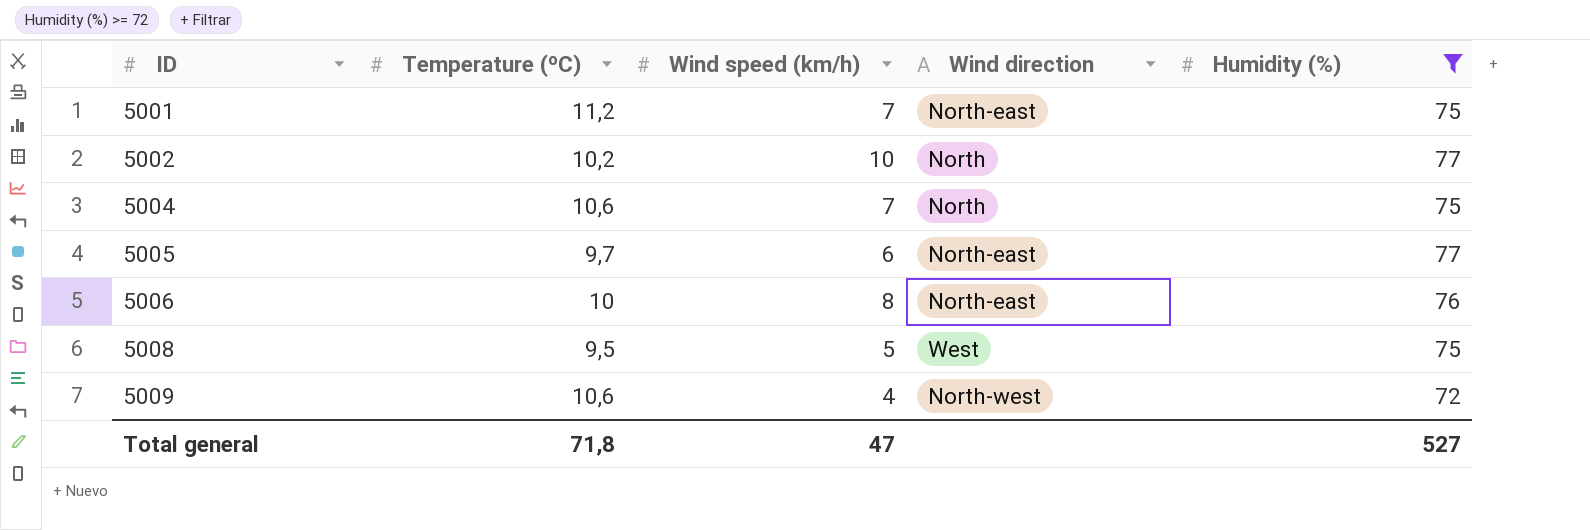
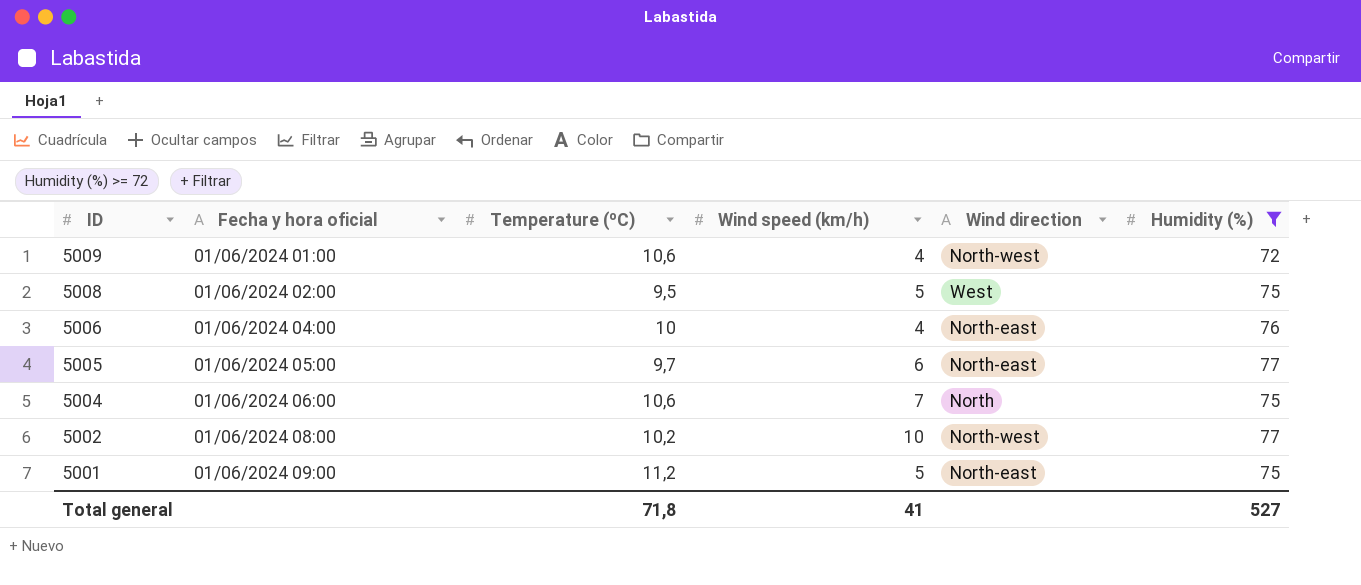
row order: ID ascending -> ID descending
column Fecha y hora oficial | position: none -> 2
5006 | Wind speed (km/h): 8 -> 4
5002 | Wind direction: North -> North-west
5001 | Wind speed (km/h): 7 -> 5
Total general | Wind speed (km/h): 47 -> 41

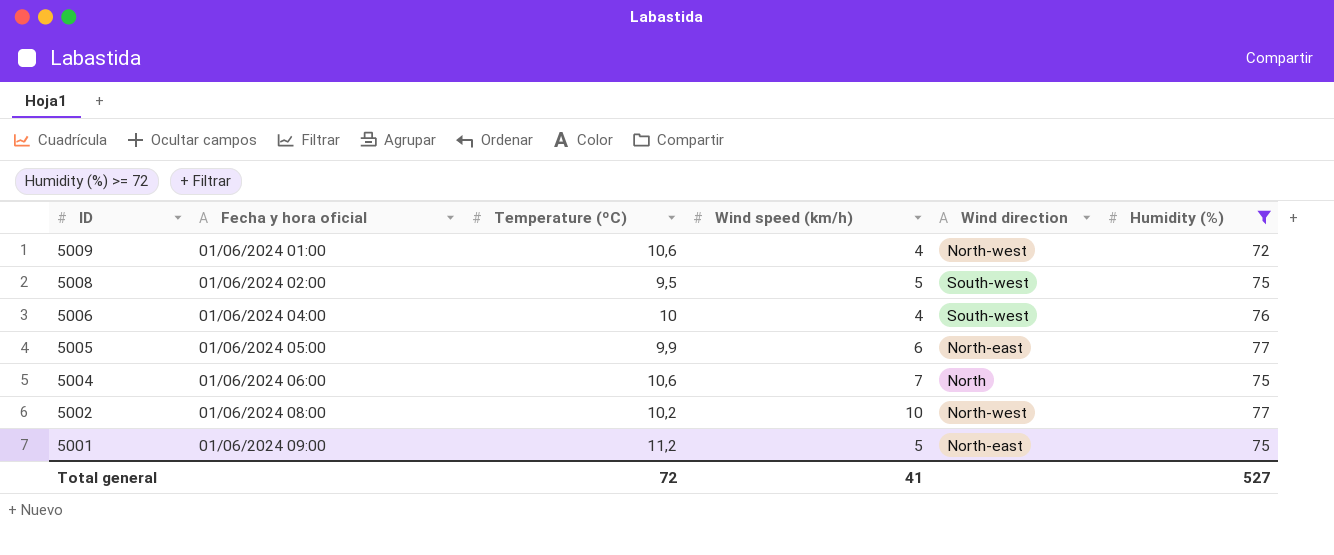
5008 | Wind direction: West -> South-west
5006 | Wind direction: North-east -> South-west
5005 | Temperature (ºC): 9,7 -> 9,9
Total general | Temperature (ºC): 71,8 -> 72

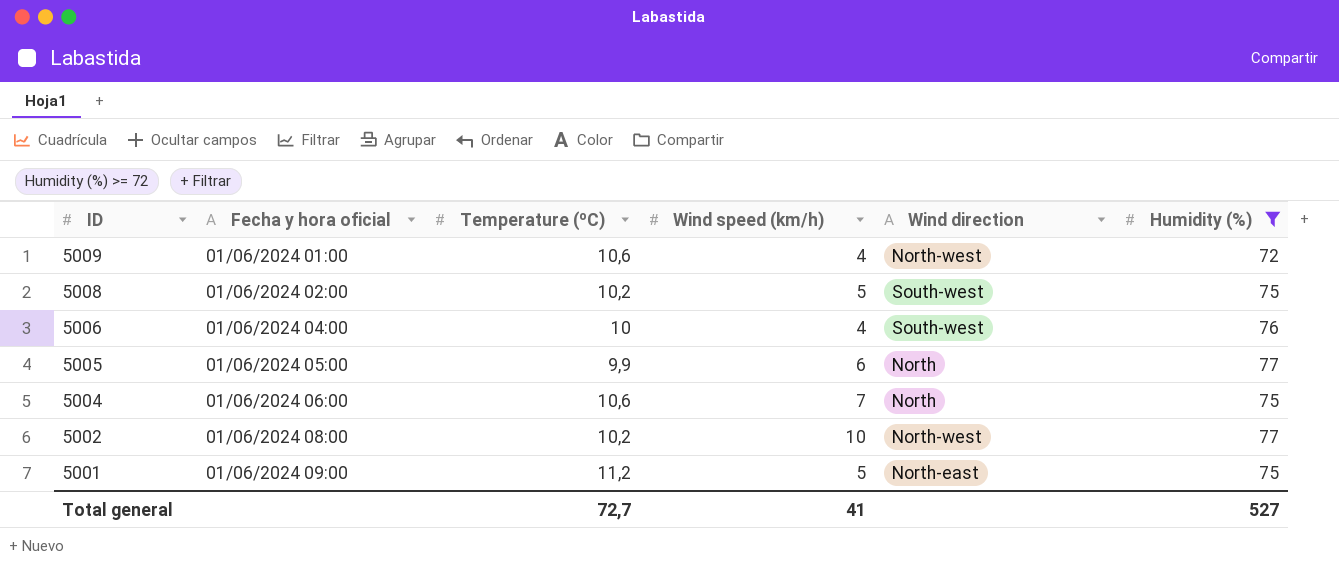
5008 | Temperature (ºC): 9,5 -> 10,2
5005 | Wind direction: North-east -> North
Total general | Temperature (ºC): 72 -> 72,7

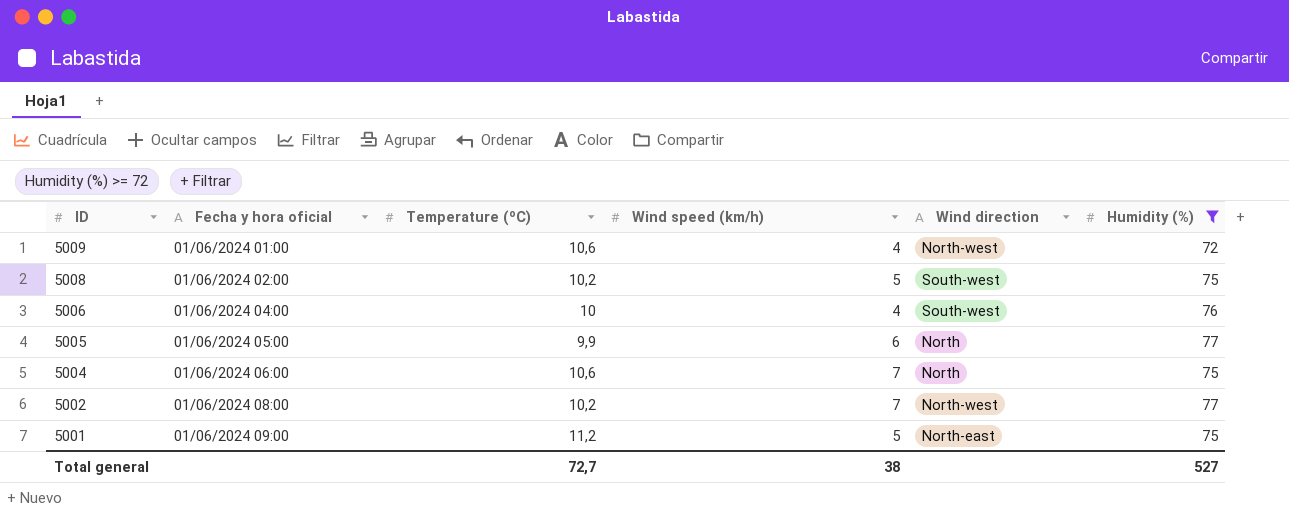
5002 | Wind speed (km/h): 10 -> 7
Total general | Wind speed (km/h): 41 -> 38

